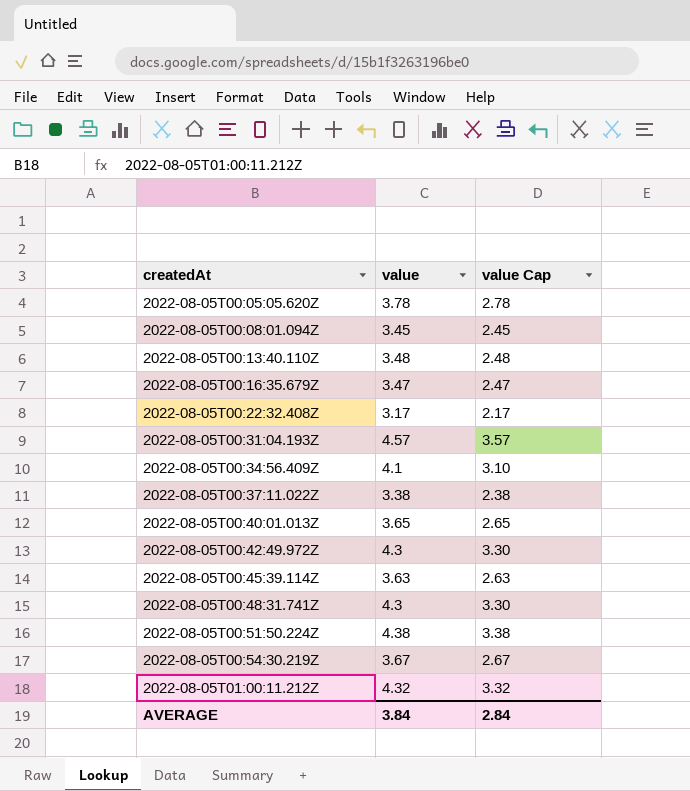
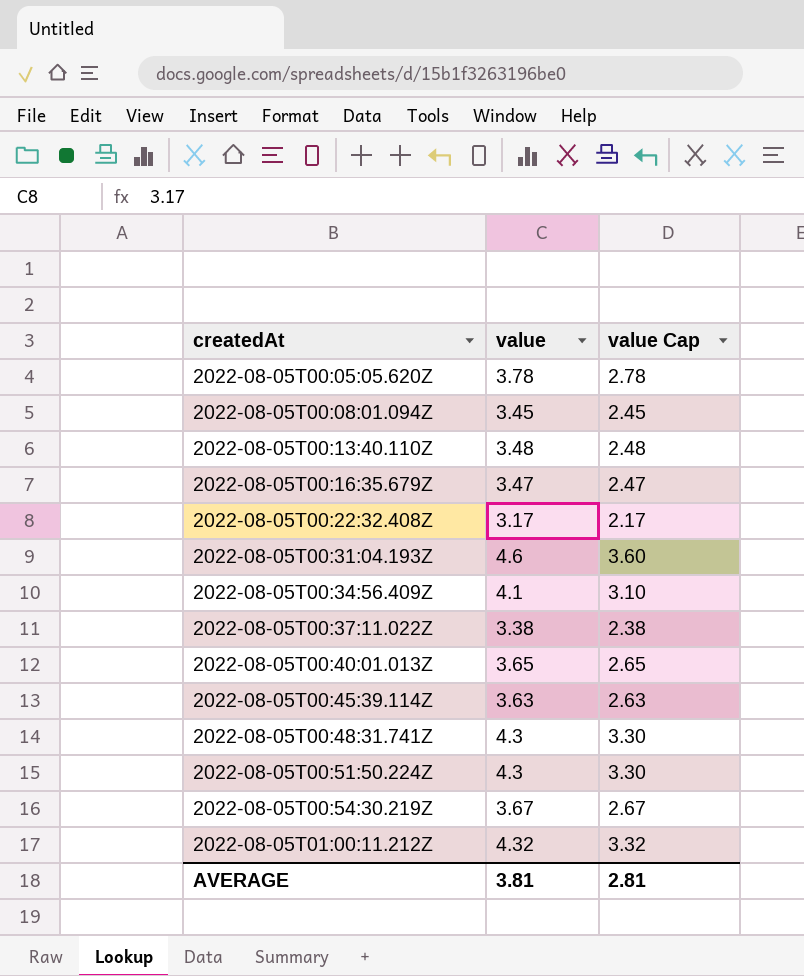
row 2022-08-05T00:42:49.972Z: 4.3 | 3.30 -> none
2022-08-05T00:31:04.193Z | value: 4.57 -> 4.6
2022-08-05T00:31:04.193Z | value Cap: 3.57 -> 3.60
2022-08-05T00:51:50.224Z | value: 4.38 -> 4.3
2022-08-05T00:51:50.224Z | value Cap: 3.38 -> 3.30
AVERAGE | value: 3.84 -> 3.81
AVERAGE | value Cap: 2.84 -> 2.81

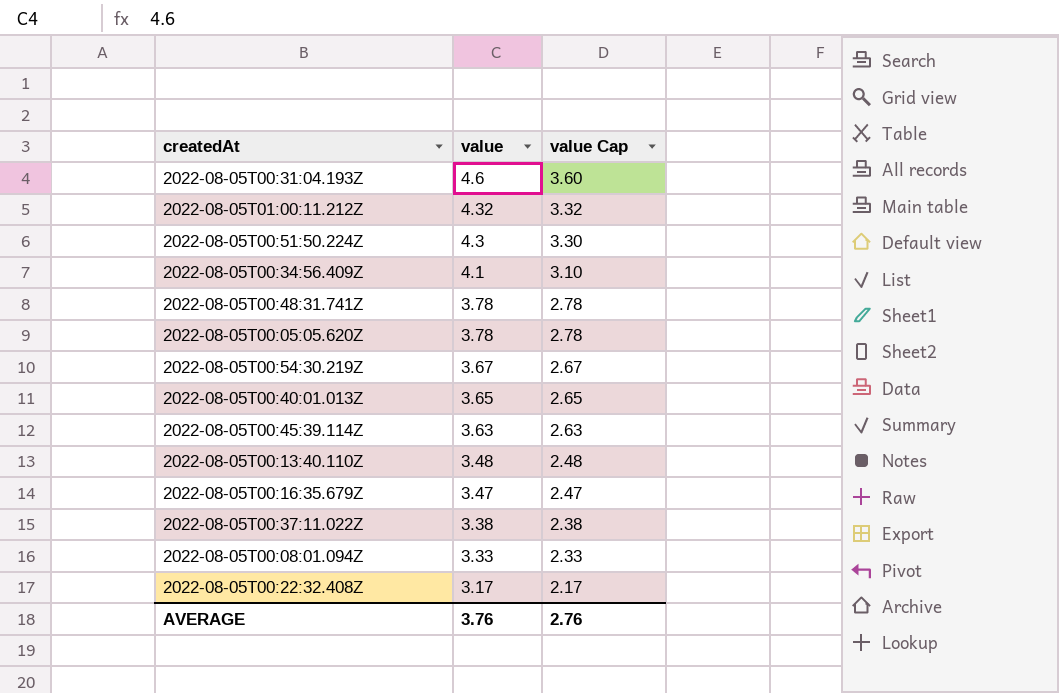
row order: createdAt ascending -> value descending
2022-08-05T00:48:31.741Z | value: 4.3 -> 3.78
2022-08-05T00:48:31.741Z | value Cap: 3.30 -> 2.78
2022-08-05T00:08:01.094Z | value: 3.45 -> 3.33
2022-08-05T00:08:01.094Z | value Cap: 2.45 -> 2.33
AVERAGE | value: 3.81 -> 3.76
AVERAGE | value Cap: 2.81 -> 2.76

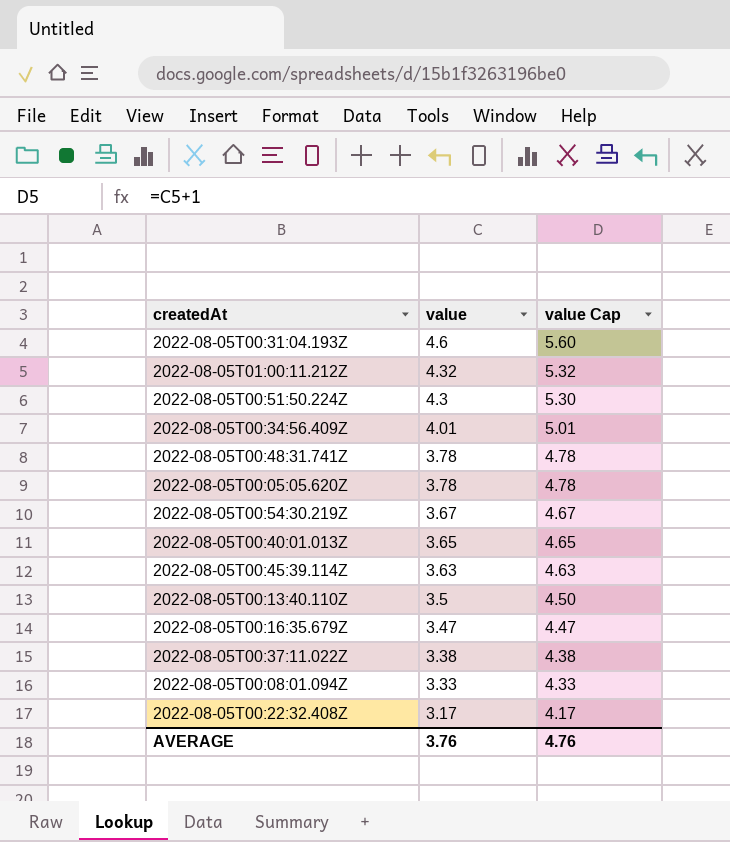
column value Cap | formula: [value] - 1 -> [value] + 1
2022-08-05T00:34:56.409Z | value: 4.1 -> 4.01
2022-08-05T00:13:40.110Z | value: 3.48 -> 3.5
AVERAGE | value Cap: 2.76 -> 4.76

